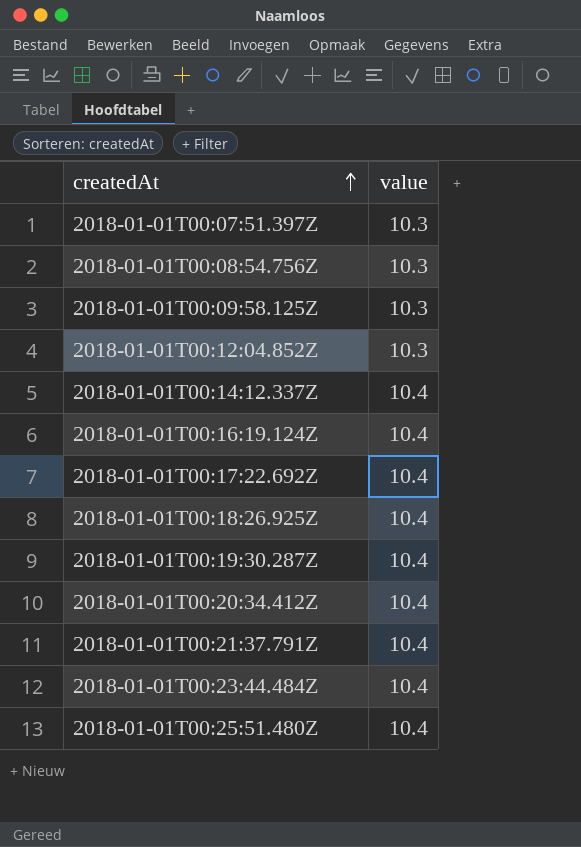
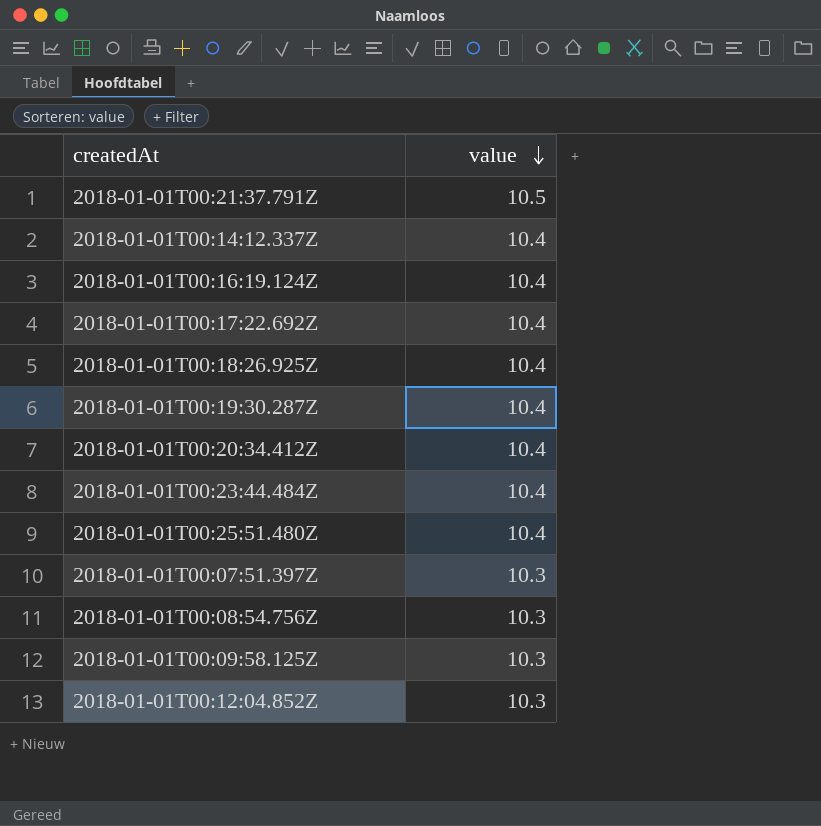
row order: createdAt ascending -> value descending
2018-01-01T00:21:37.791Z | value: 10.4 -> 10.5

